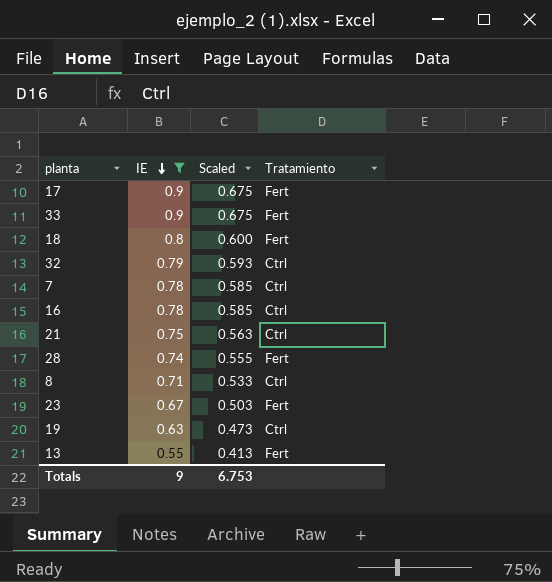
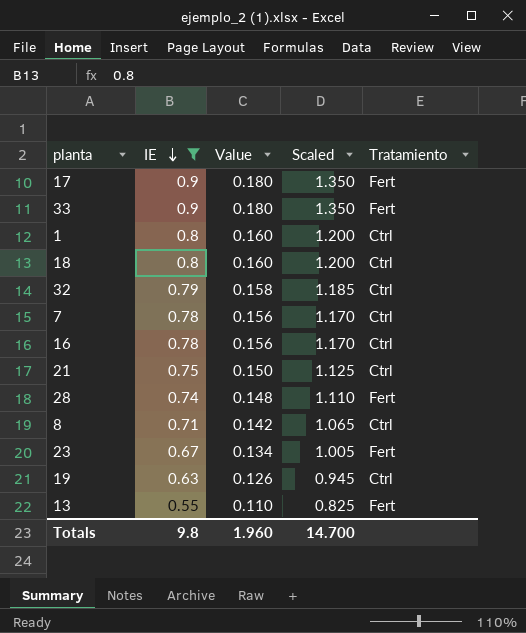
column Value | formula: none -> [IE] * 0.2
column Scaled | formula: [IE] * 0.75 -> [IE] * 1.5
row 1: none -> 0.8 | 0.160 | 1.200 | Ctrl
18 | Tratamiento: Fert -> Ctrl
Totals | IE: 9 -> 9.8
Totals | Scaled: 6.753 -> 14.700

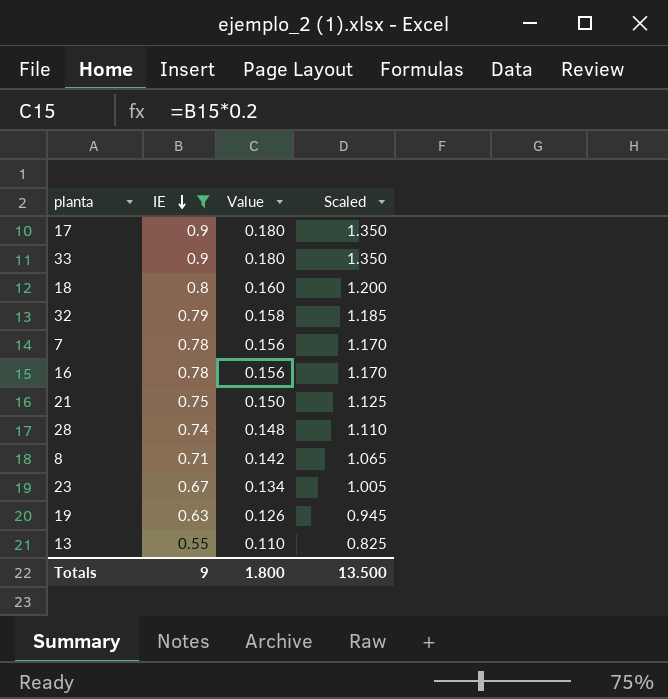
column Tratamiento | position: 5 -> none
row 1: 0.8 | 0.160 | 1.200 | Ctrl -> none
Totals | IE: 9.8 -> 9
Totals | Value: 1.960 -> 1.800
Totals | Scaled: 14.700 -> 13.500

